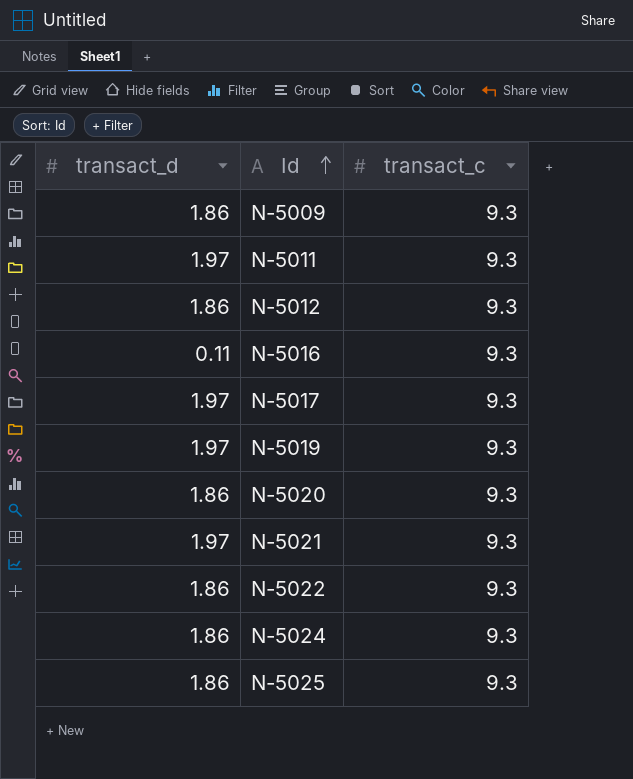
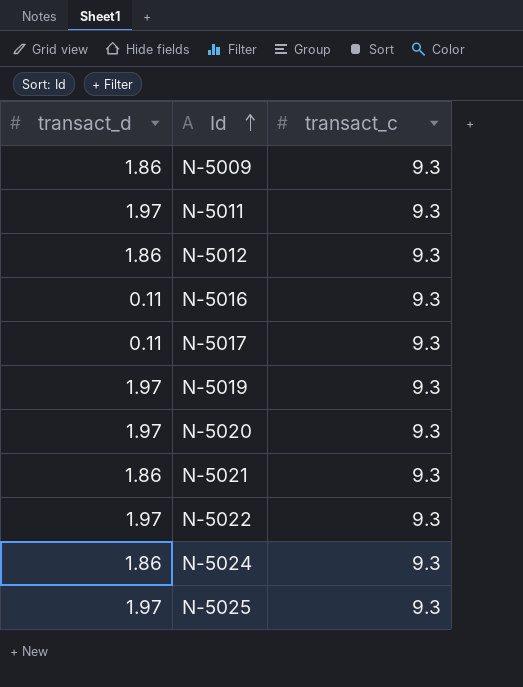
N-5017 | transact_d: 1.97 -> 0.11
N-5020 | transact_d: 1.86 -> 1.97
N-5021 | transact_d: 1.97 -> 1.86
N-5022 | transact_d: 1.86 -> 1.97
N-5025 | transact_d: 1.86 -> 1.97

